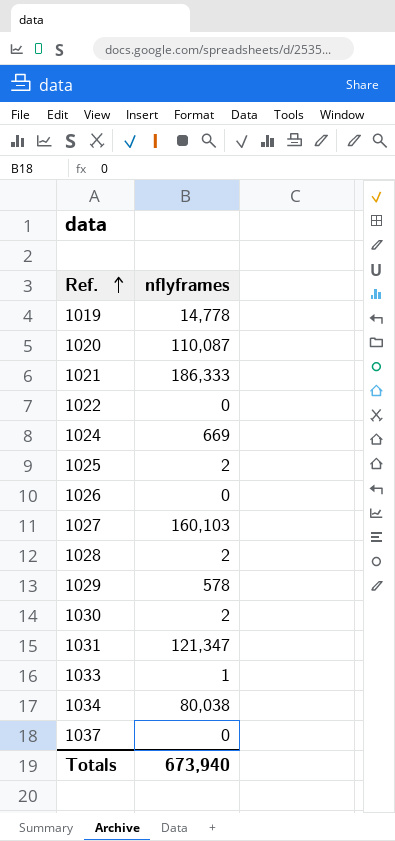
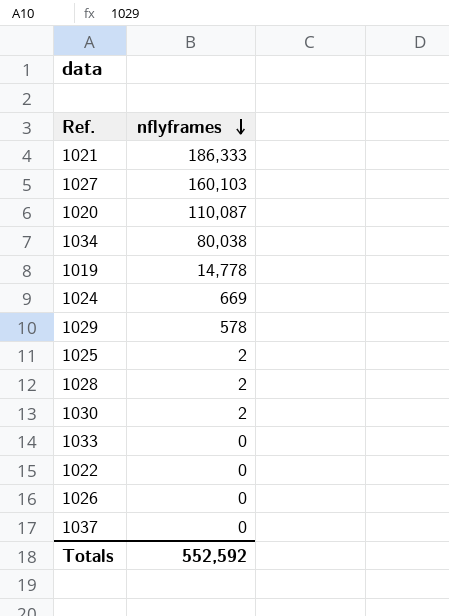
row order: Ref. ascending -> nflyframes descending
row 1031: 121,347 -> none
1033 | nflyframes: 1 -> 0
Totals | nflyframes: 673,940 -> 552,592

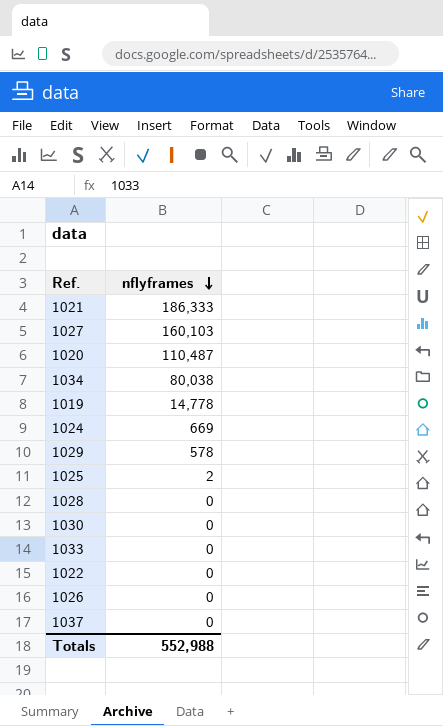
1020 | nflyframes: 110,087 -> 110,487
1028 | nflyframes: 2 -> 0
1030 | nflyframes: 2 -> 0
Totals | nflyframes: 552,592 -> 552,988

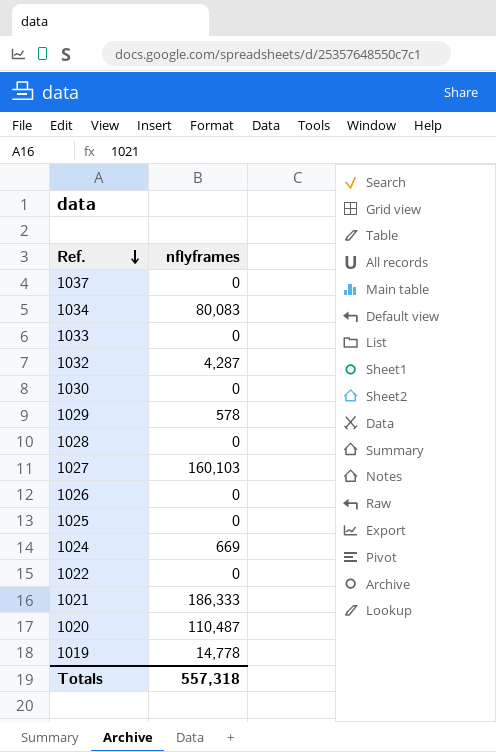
row order: nflyframes descending -> Ref. descending
1034 | nflyframes: 80,038 -> 80,083
row 1032: none -> 4,287
1025 | nflyframes: 2 -> 0
Totals | nflyframes: 552,988 -> 557,318

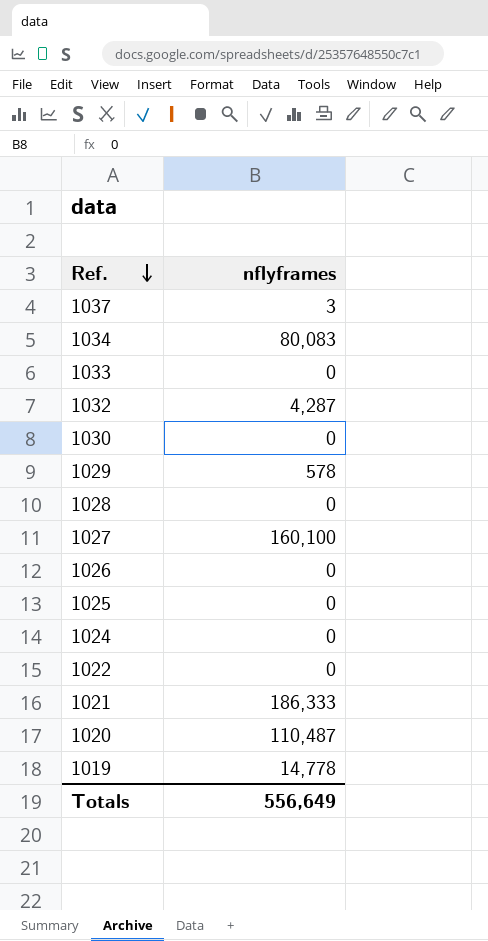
1037 | nflyframes: 0 -> 3
1027 | nflyframes: 160,103 -> 160,100
1024 | nflyframes: 669 -> 0
Totals | nflyframes: 557,318 -> 556,649

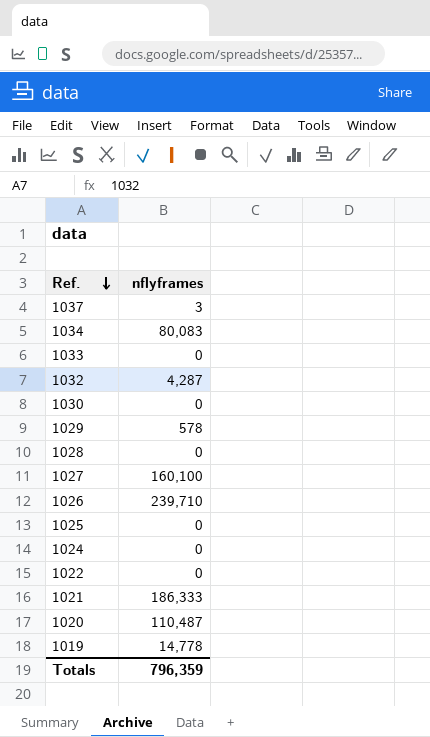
1026 | nflyframes: 0 -> 239,710
Totals | nflyframes: 556,649 -> 796,359

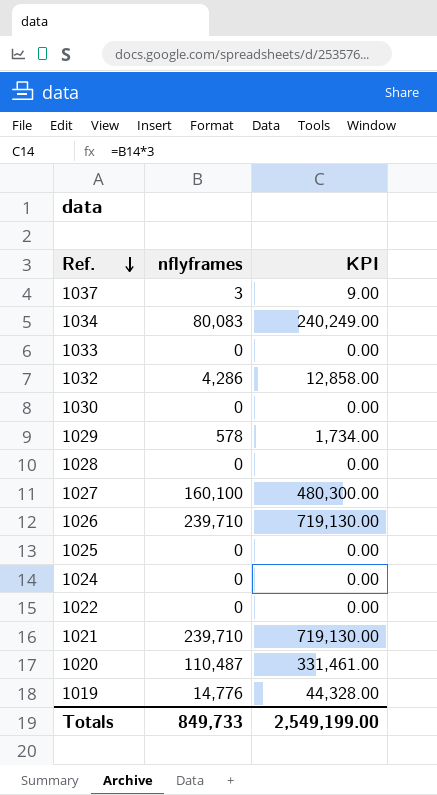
column KPI | formula: none -> [nflyframes] * 3
1032 | nflyframes: 4,287 -> 4,286
1021 | nflyframes: 186,333 -> 239,710
1019 | nflyframes: 14,778 -> 14,776
Totals | nflyframes: 796,359 -> 849,733

